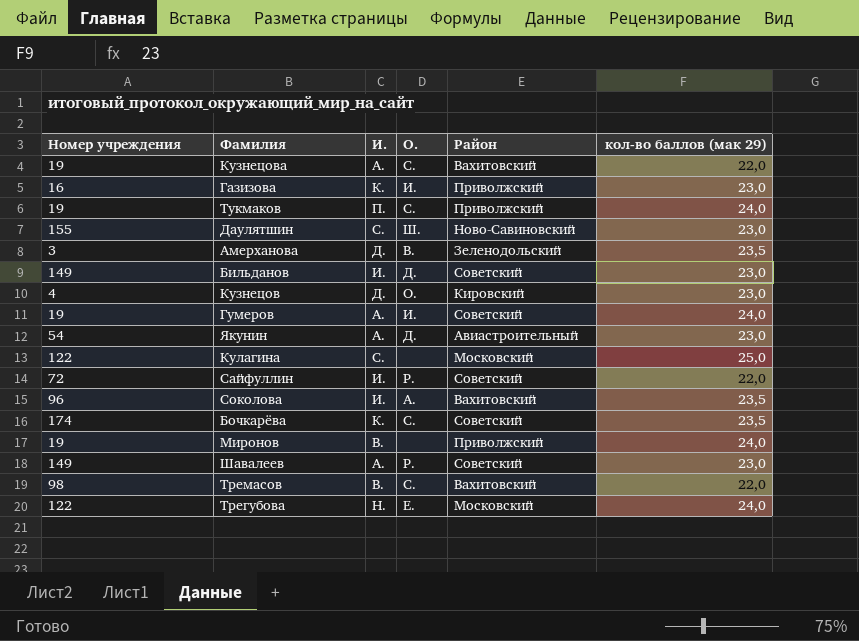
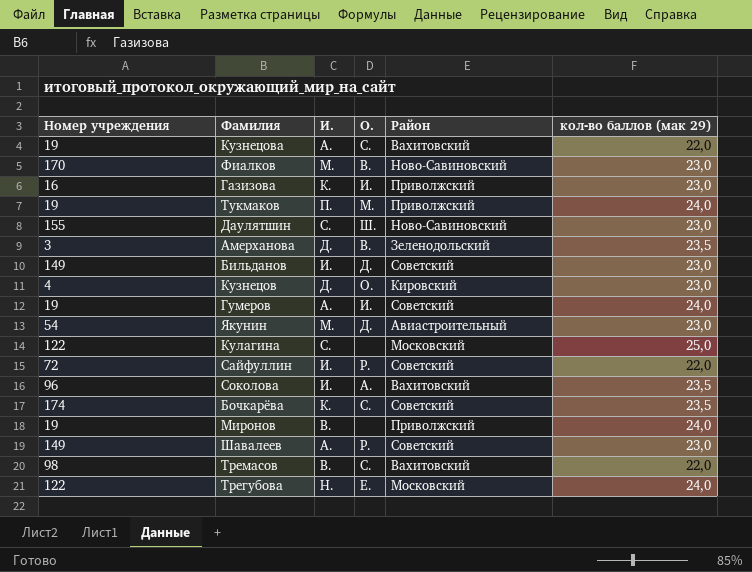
row Фиалков: none -> 170 | М. | В. | Ново-Савиновский | 23,0
Тукмаков | О.: С. -> М.
Якунин | И.: А. -> М.

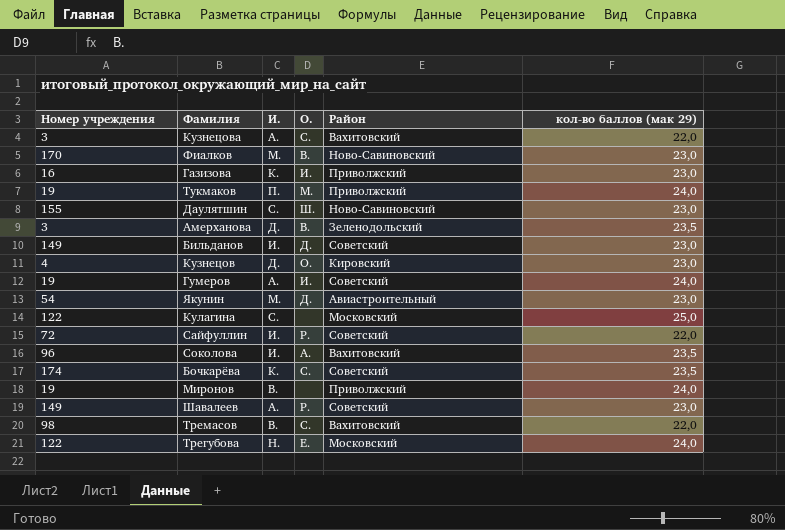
Кузнецова | Номер учреждения: 19 -> 3

